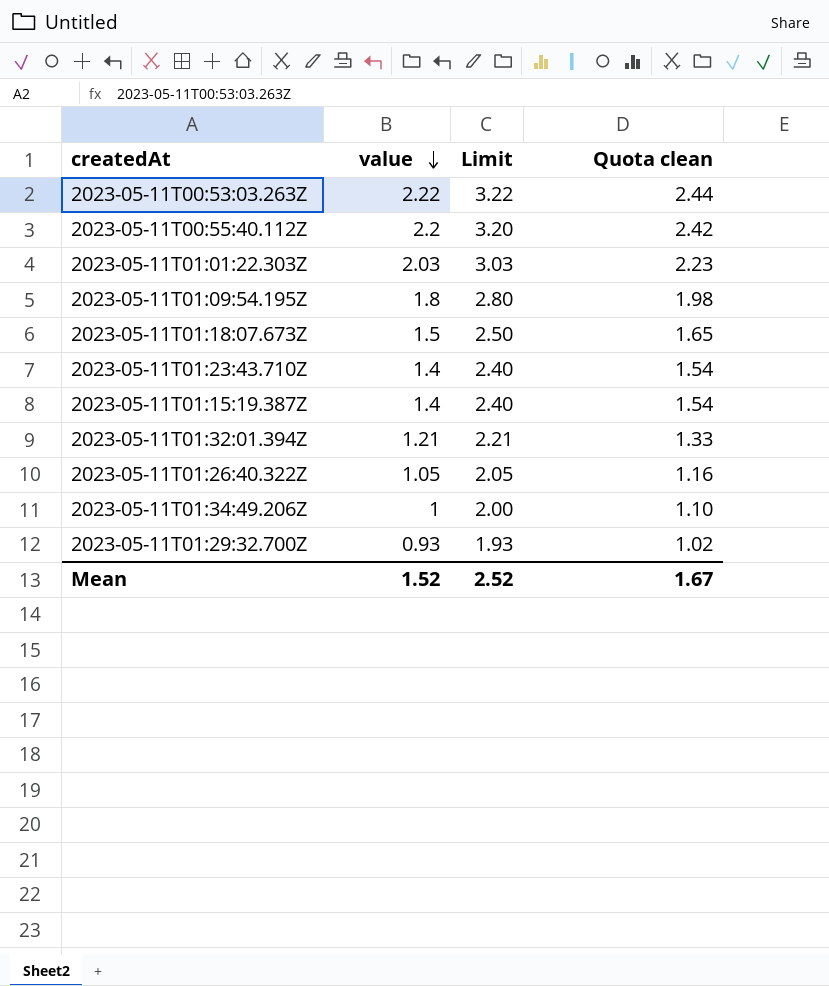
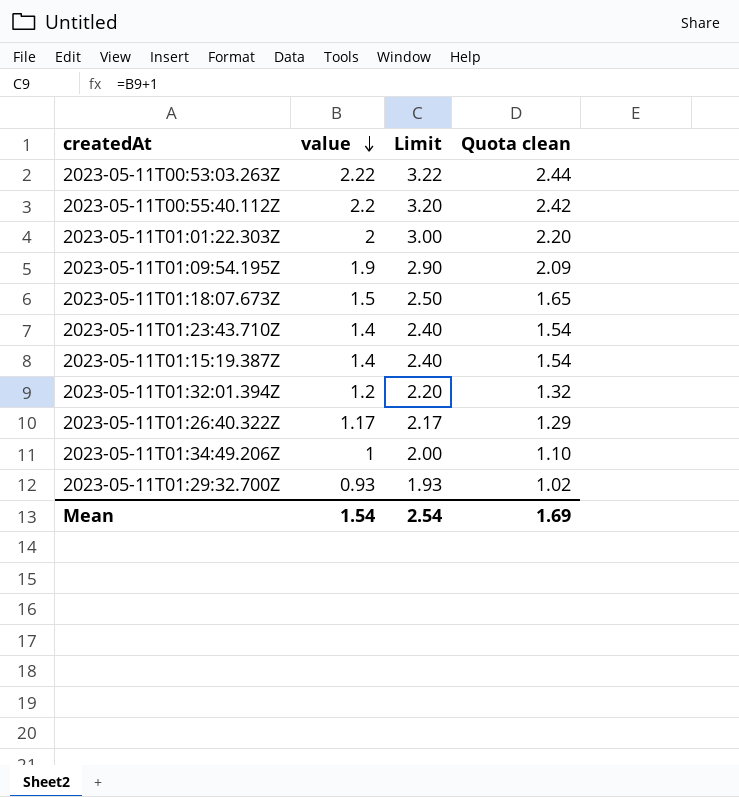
2023-05-11T01:01:22.303Z | value: 2.03 -> 2
2023-05-11T01:01:22.303Z | Limit: 3.03 -> 3.00
2023-05-11T01:01:22.303Z | Quota clean: 2.23 -> 2.20
2023-05-11T01:09:54.195Z | value: 1.8 -> 1.9
2023-05-11T01:09:54.195Z | Limit: 2.80 -> 2.90
2023-05-11T01:09:54.195Z | Quota clean: 1.98 -> 2.09
2023-05-11T01:32:01.394Z | value: 1.21 -> 1.2
2023-05-11T01:32:01.394Z | Limit: 2.21 -> 2.20
2023-05-11T01:32:01.394Z | Quota clean: 1.33 -> 1.32
2023-05-11T01:26:40.322Z | value: 1.05 -> 1.17
2023-05-11T01:26:40.322Z | Limit: 2.05 -> 2.17
2023-05-11T01:26:40.322Z | Quota clean: 1.16 -> 1.29
Mean | value: 1.52 -> 1.54
Mean | Limit: 2.52 -> 2.54
Mean | Quota clean: 1.67 -> 1.69

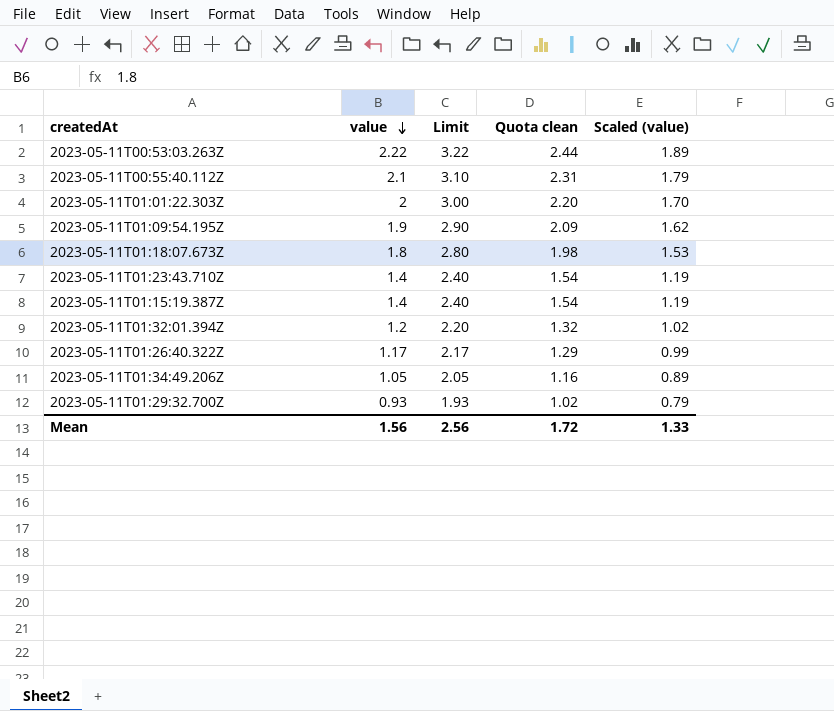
column Scaled (value) | formula: none -> [value] * 0.85
2023-05-11T00:55:40.112Z | value: 2.2 -> 2.1
2023-05-11T00:55:40.112Z | Limit: 3.20 -> 3.10
2023-05-11T00:55:40.112Z | Quota clean: 2.42 -> 2.31
2023-05-11T01:18:07.673Z | value: 1.5 -> 1.8
2023-05-11T01:18:07.673Z | Limit: 2.50 -> 2.80
2023-05-11T01:18:07.673Z | Quota clean: 1.65 -> 1.98
2023-05-11T01:34:49.206Z | value: 1 -> 1.05
2023-05-11T01:34:49.206Z | Limit: 2.00 -> 2.05
2023-05-11T01:34:49.206Z | Quota clean: 1.10 -> 1.16
Mean | value: 1.54 -> 1.56
Mean | Limit: 2.54 -> 2.56
Mean | Quota clean: 1.69 -> 1.72

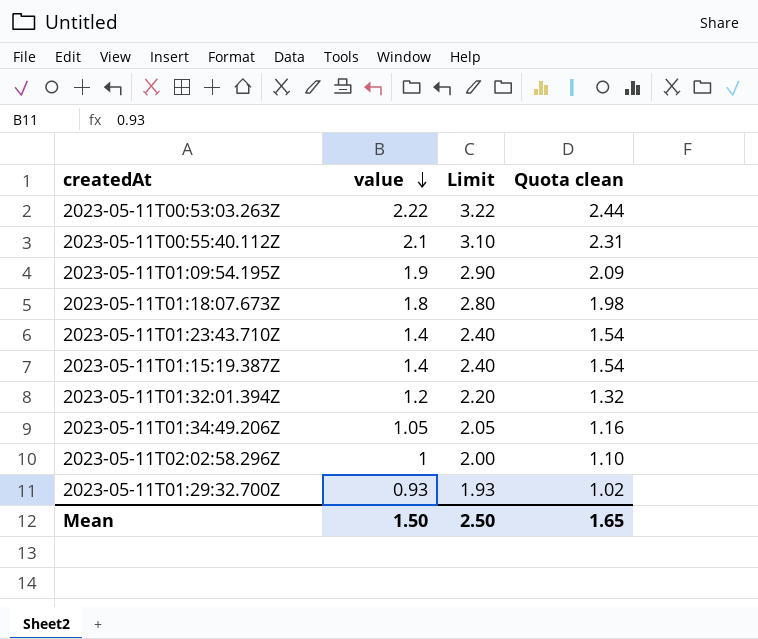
column Scaled (value) | formula: [value] * 0.85 -> none
row 2023-05-11T01:01:22.303Z: 2 | 3.00 | 2.20 | 1.70 -> none
row 2023-05-11T01:26:40.322Z: 1.17 | 2.17 | 1.29 | 0.99 -> none
row 2023-05-11T02:02:58.296Z: none -> 1 | 2.00 | 1.10
Mean | value: 1.56 -> 1.50
Mean | Limit: 2.56 -> 2.50
Mean | Quota clean: 1.72 -> 1.65

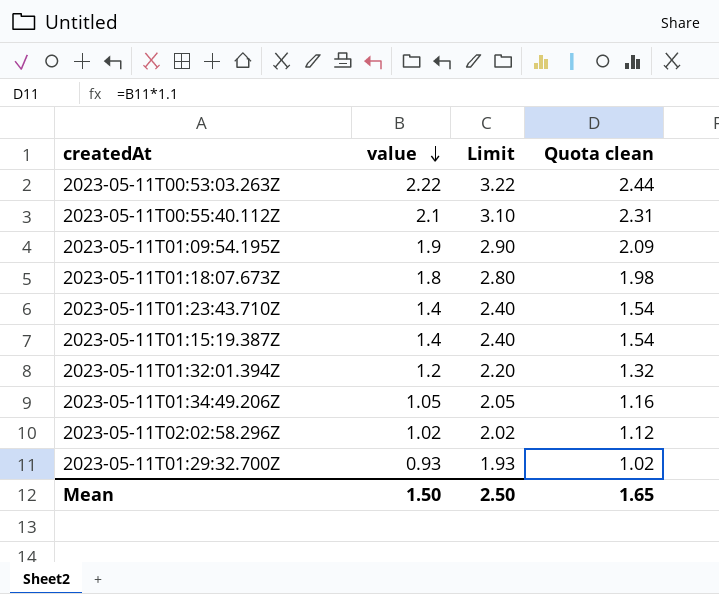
2023-05-11T02:02:58.296Z | value: 1 -> 1.02
2023-05-11T02:02:58.296Z | Limit: 2.00 -> 2.02
2023-05-11T02:02:58.296Z | Quota clean: 1.10 -> 1.12

